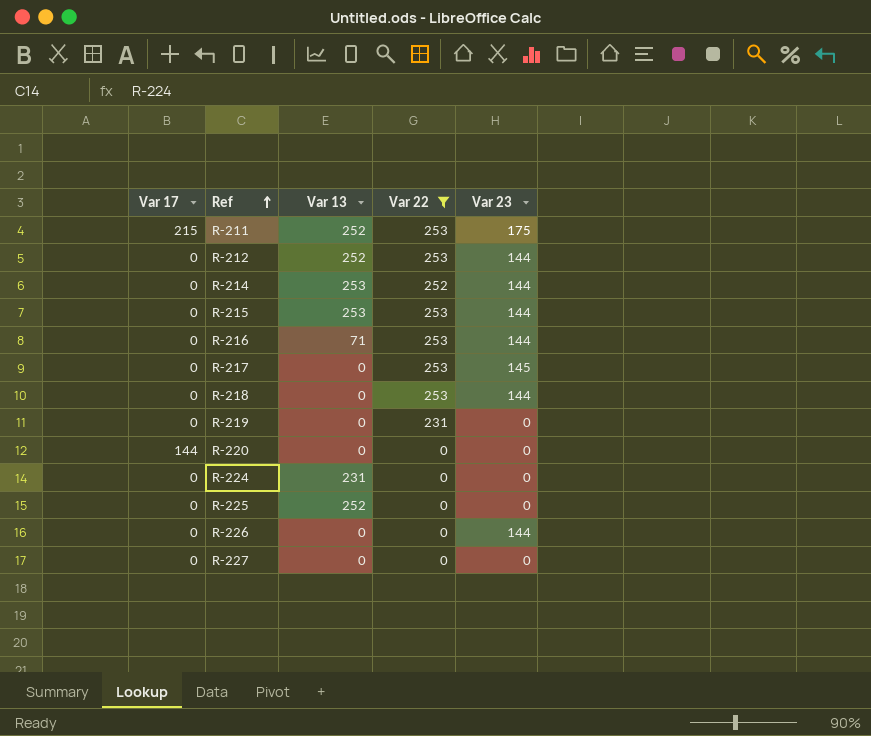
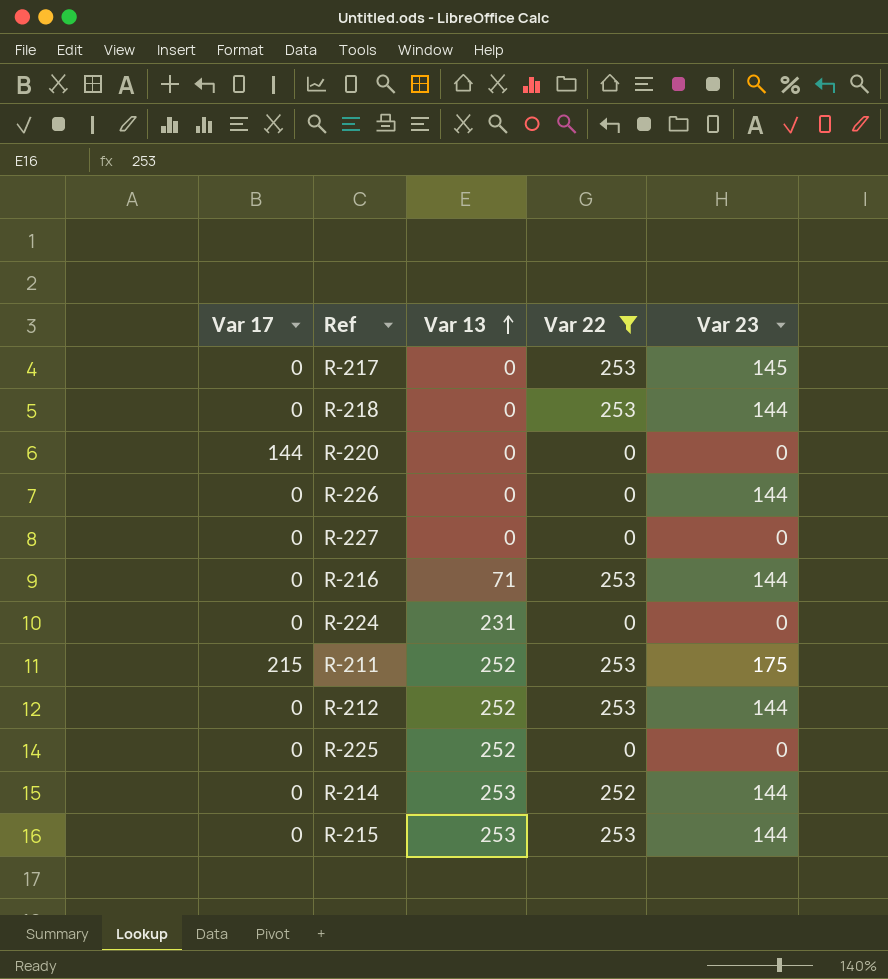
row order: Ref ascending -> Var 13 ascending
row R-219: 0 | 0 | 231 | 0 -> none

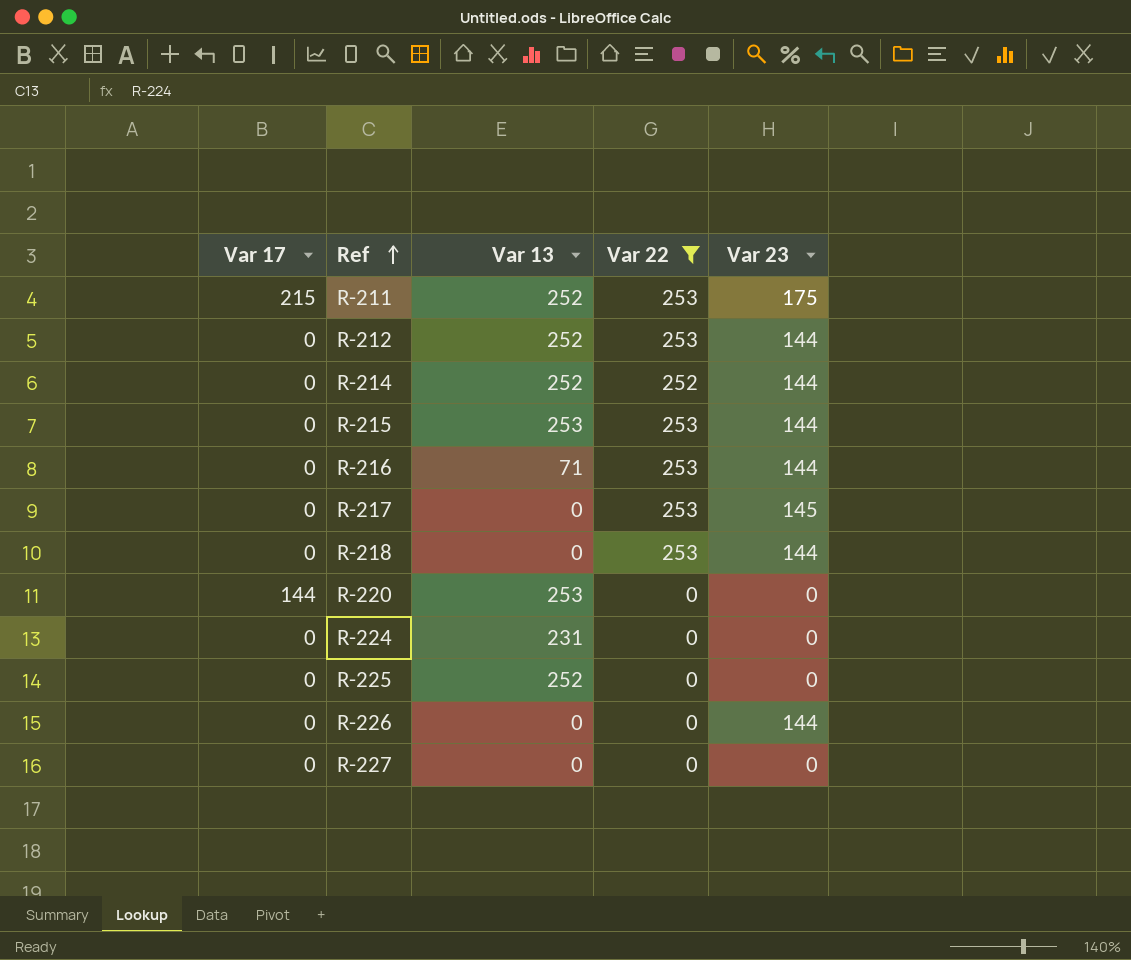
row order: Var 13 ascending -> Ref ascending
R-214 | Var 13: 253 -> 252
R-220 | Var 13: 0 -> 253

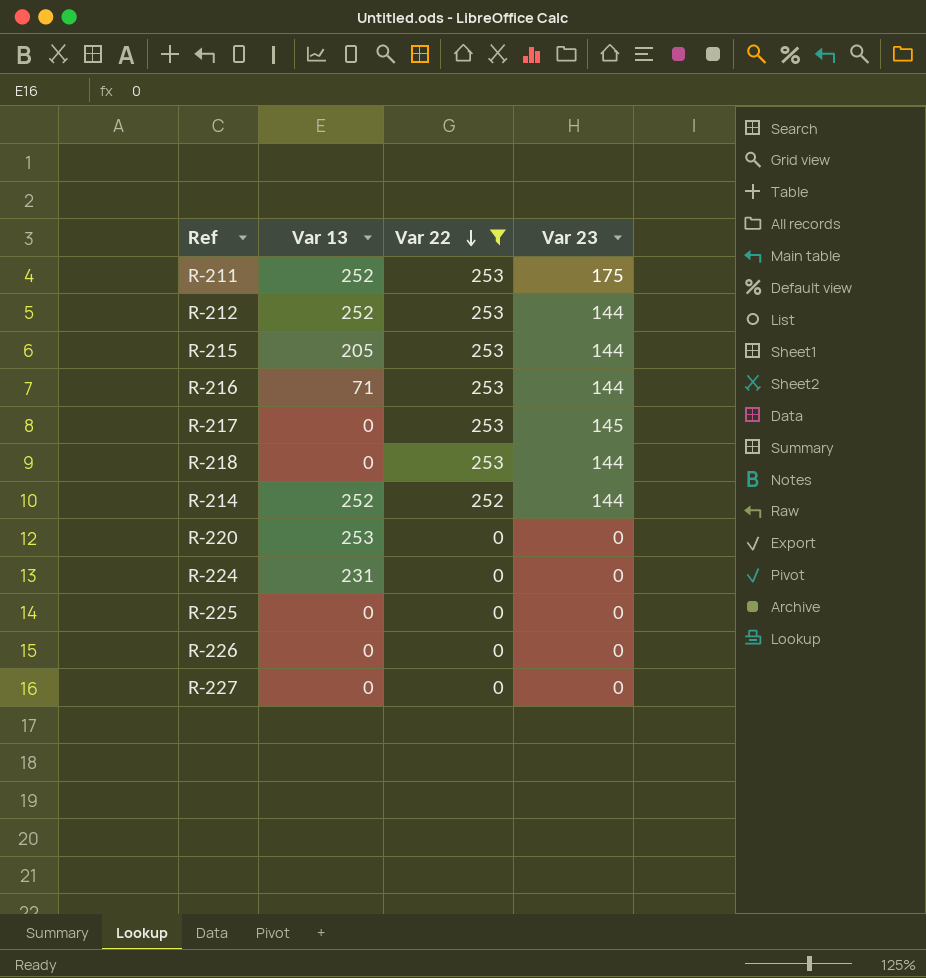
row order: Ref ascending -> Var 22 descending
column Var 17 | position: 1 -> none
R-215 | Var 13: 253 -> 205
R-225 | Var 13: 252 -> 0
R-226 | Var 23: 144 -> 0

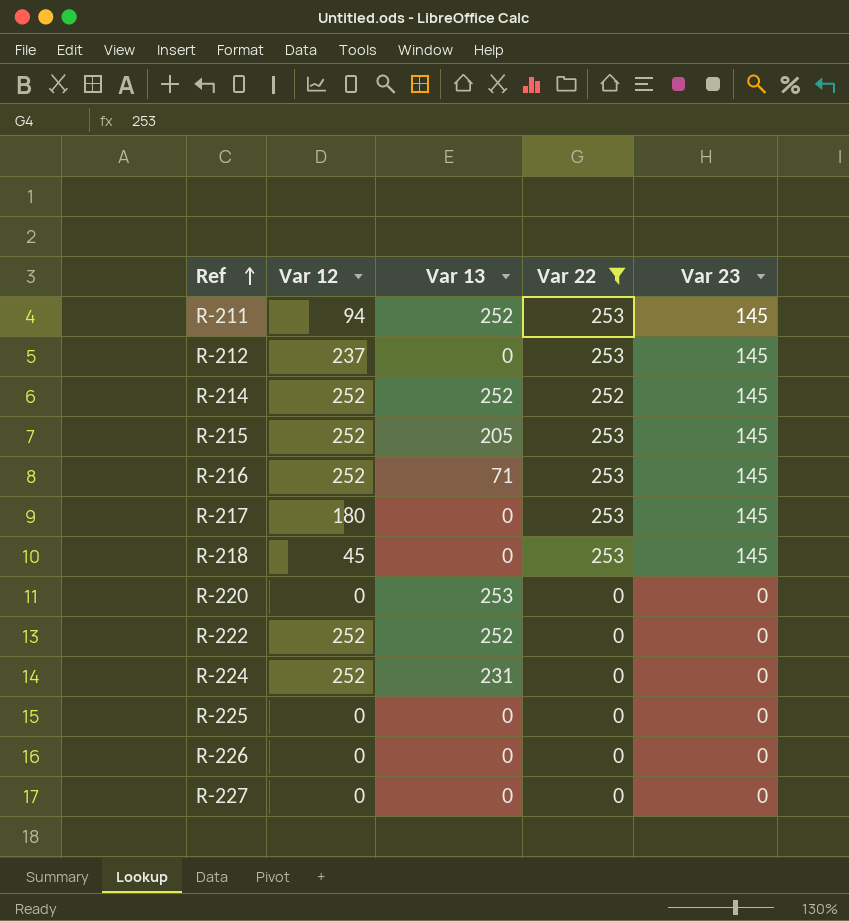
row order: Var 22 descending -> Ref ascending
column Var 12 | position: none -> 2
R-211 | Var 23: 175 -> 145
R-212 | Var 13: 252 -> 0
R-212 | Var 23: 144 -> 145
R-214 | Var 23: 144 -> 145
R-215 | Var 23: 144 -> 145
R-216 | Var 23: 144 -> 145
R-218 | Var 23: 144 -> 145
row R-222: none -> 252 | 252 | 0 | 0

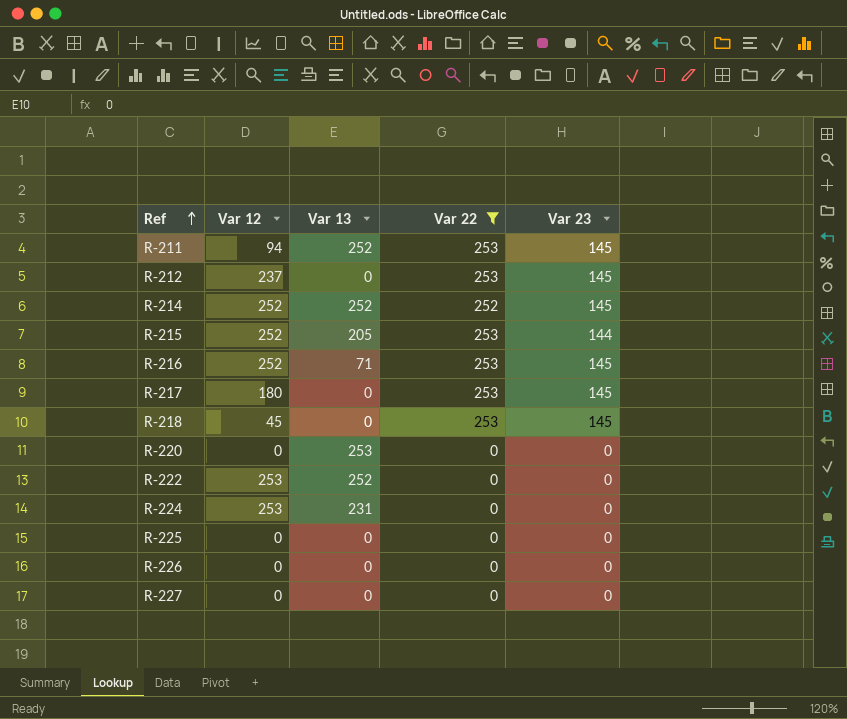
R-215 | Var 23: 145 -> 144
R-222 | Var 12: 252 -> 253
R-224 | Var 12: 252 -> 253

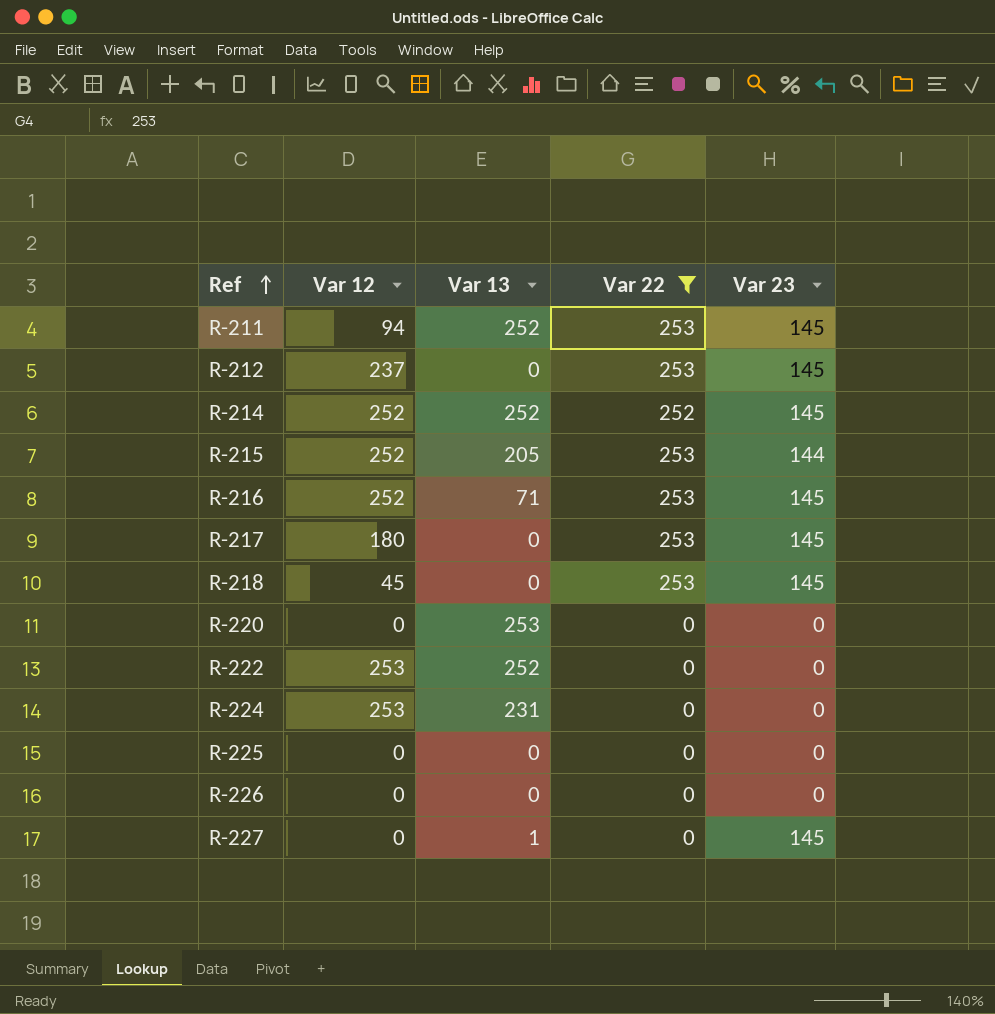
R-227 | Var 13: 0 -> 1
R-227 | Var 23: 0 -> 145

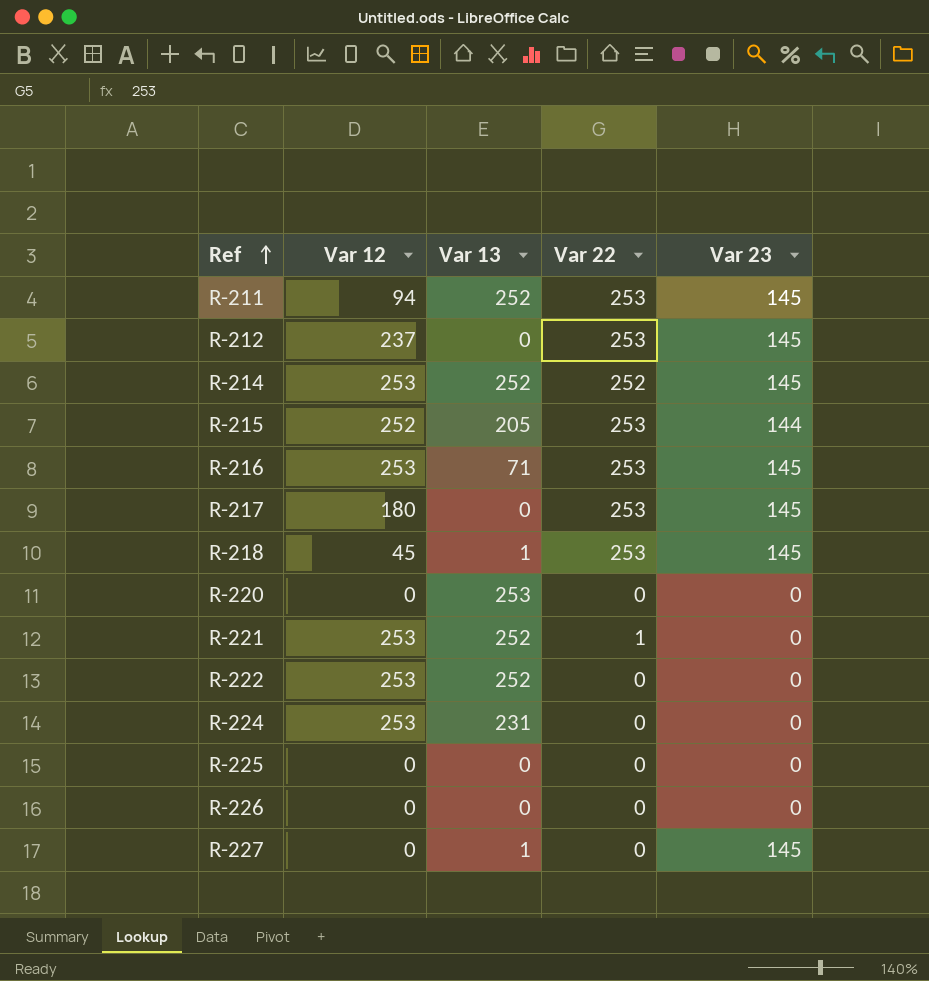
filter: Var 22 != 1 -> none
R-214 | Var 12: 252 -> 253
R-216 | Var 12: 252 -> 253
R-218 | Var 13: 0 -> 1

